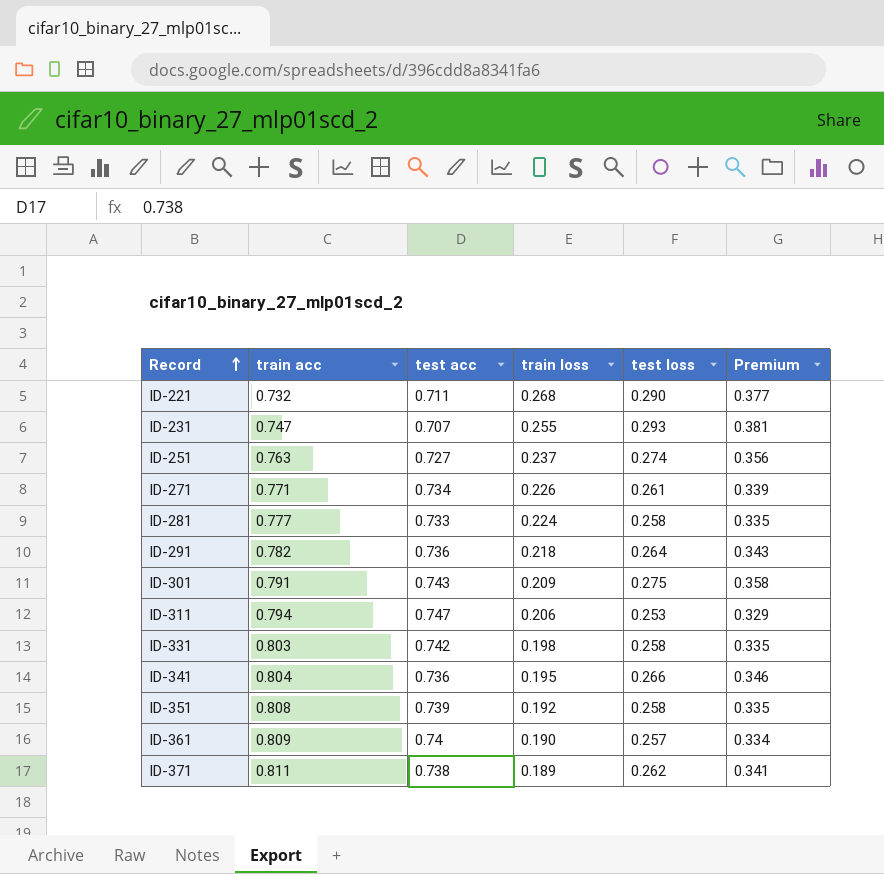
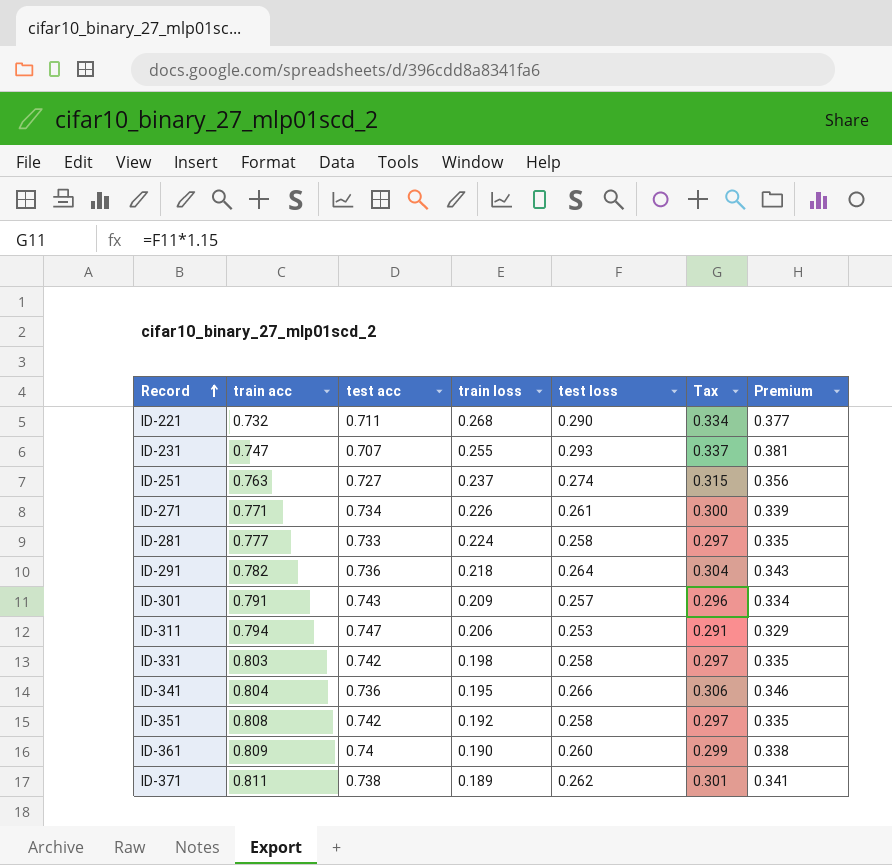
column Tax | formula: none -> [test loss] * 1.15
ID-301 | test loss: 0.275 -> 0.257
ID-301 | Premium: 0.358 -> 0.334
ID-351 | test acc: 0.739 -> 0.742
ID-361 | test loss: 0.257 -> 0.260
ID-361 | Premium: 0.334 -> 0.338

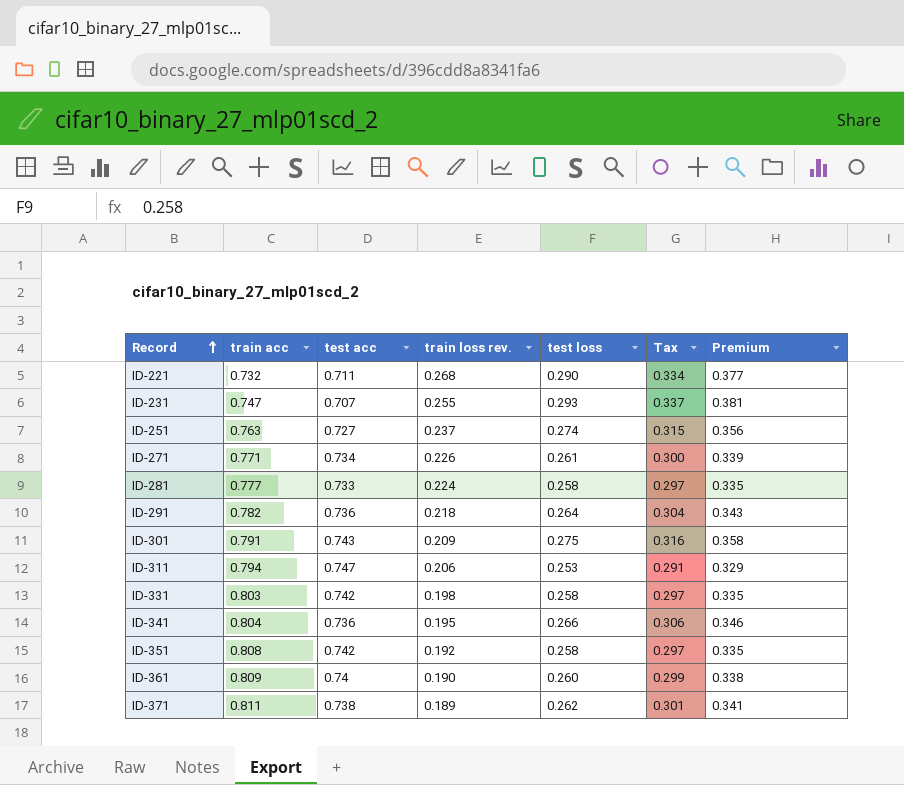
column name: train loss -> train loss rev.
ID-301 | test loss: 0.257 -> 0.275
ID-301 | Tax: 0.296 -> 0.316
ID-301 | Premium: 0.334 -> 0.358

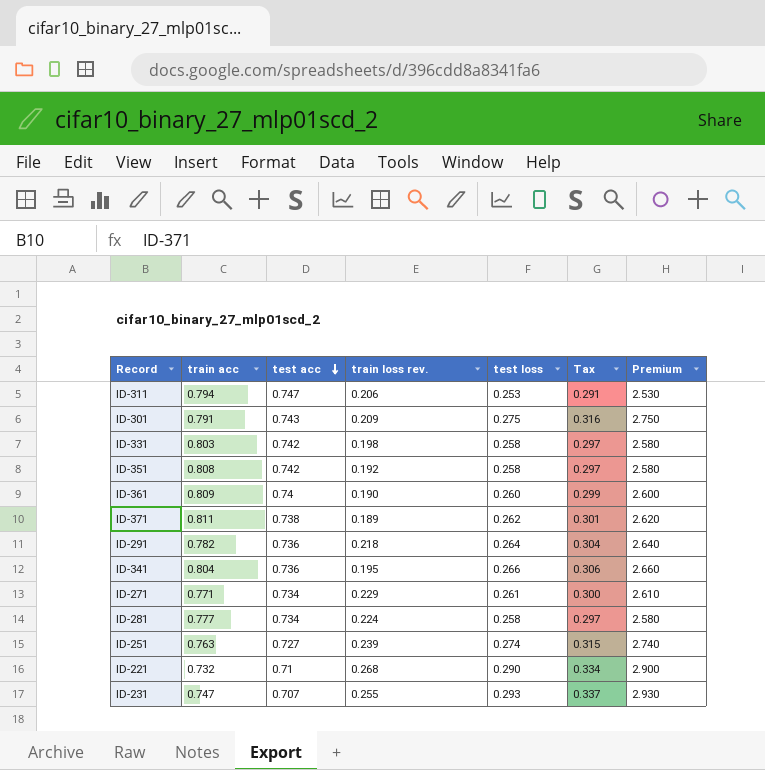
row order: Record ascending -> test acc descending
column Premium | formula: [test loss] * 1.3 -> [test loss] * 10
ID-271 | train loss rev.: 0.226 -> 0.229
ID-281 | test acc: 0.733 -> 0.734
ID-251 | train loss rev.: 0.237 -> 0.239
ID-221 | test acc: 0.711 -> 0.71

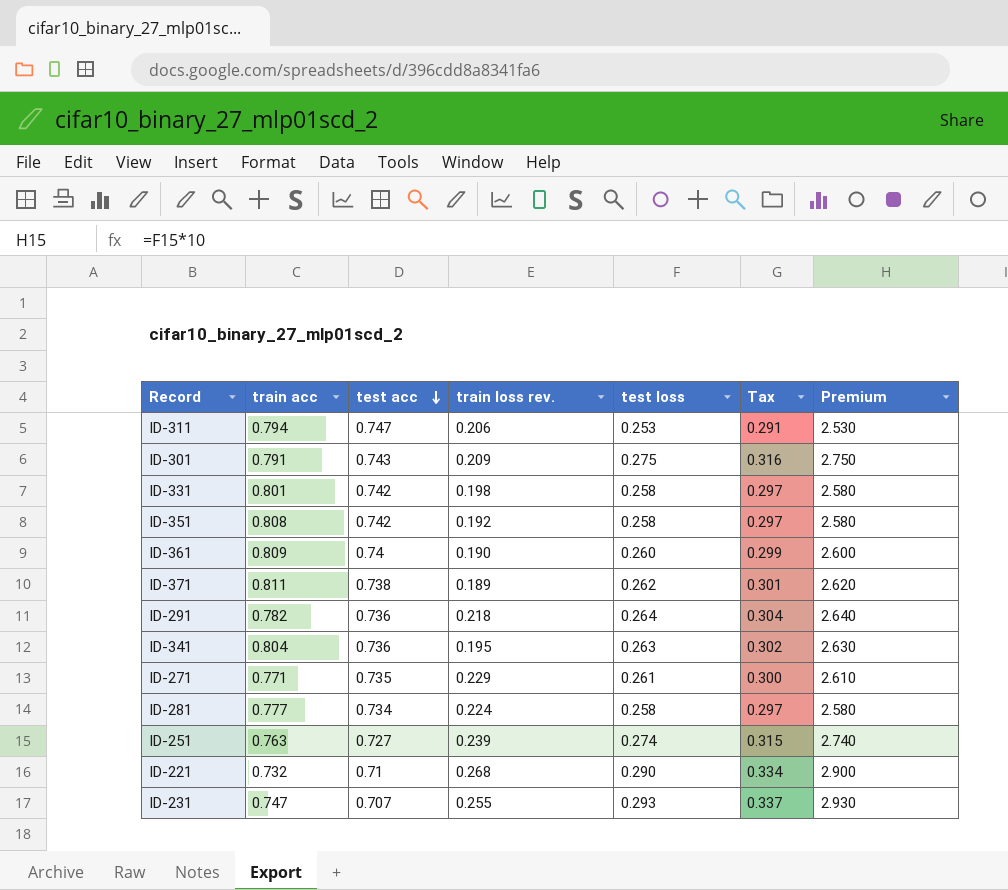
ID-331 | train acc: 0.803 -> 0.801
ID-341 | test loss: 0.266 -> 0.263
ID-341 | Tax: 0.306 -> 0.302
ID-341 | Premium: 2.660 -> 2.630
ID-271 | test acc: 0.734 -> 0.735

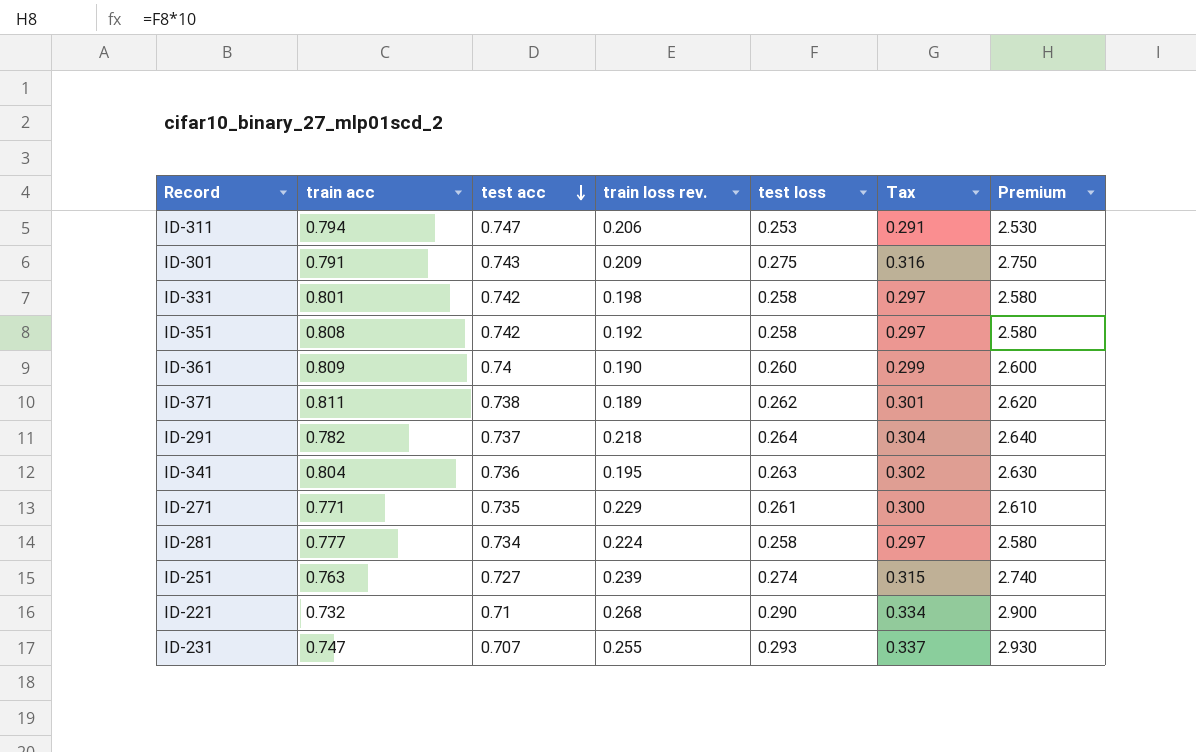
ID-291 | test acc: 0.736 -> 0.737

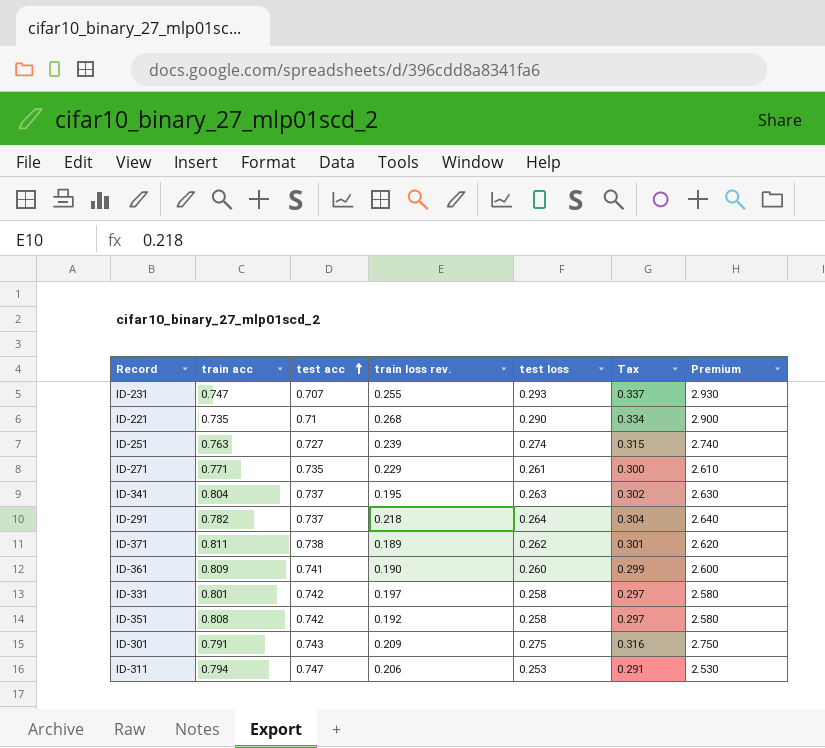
row order: test acc descending -> test acc ascending
row ID-281: 0.777 | 0.734 | 0.224 | 0.258 | 0.297 | 2.580 -> none
ID-221 | train acc: 0.732 -> 0.735
ID-341 | test acc: 0.736 -> 0.737
ID-361 | test acc: 0.74 -> 0.741
ID-331 | train loss rev.: 0.198 -> 0.197

